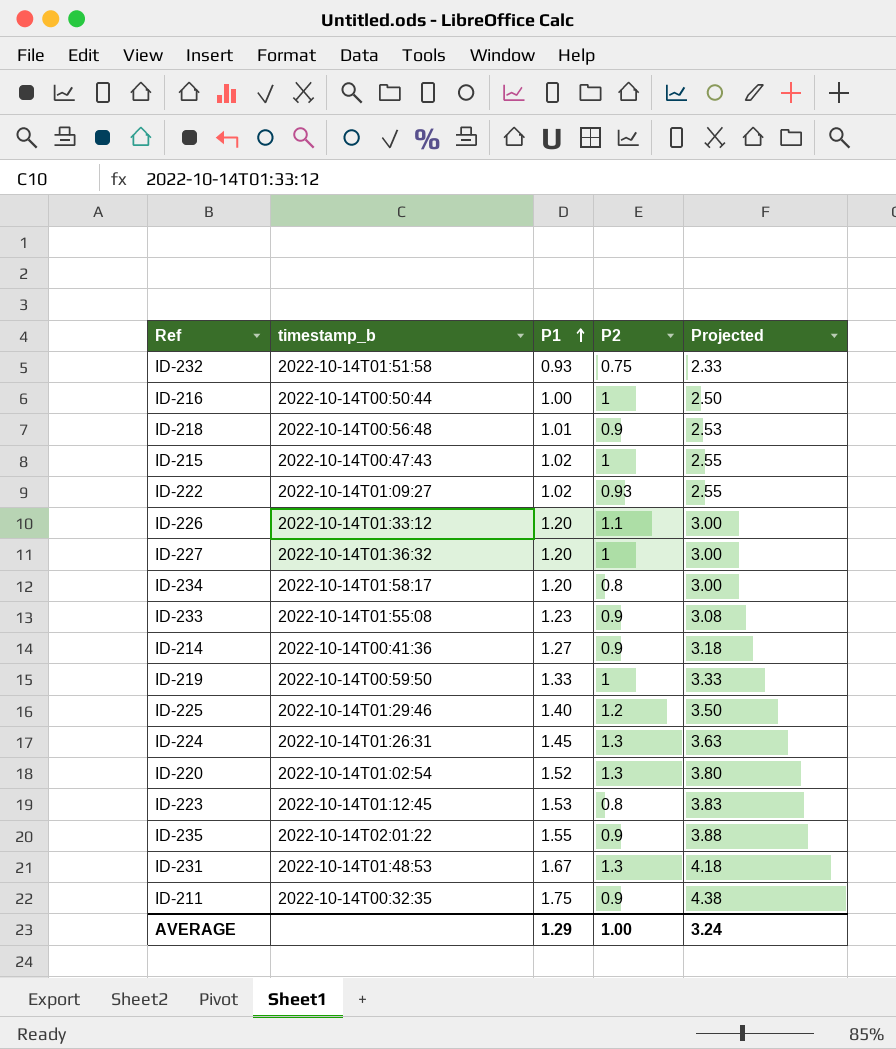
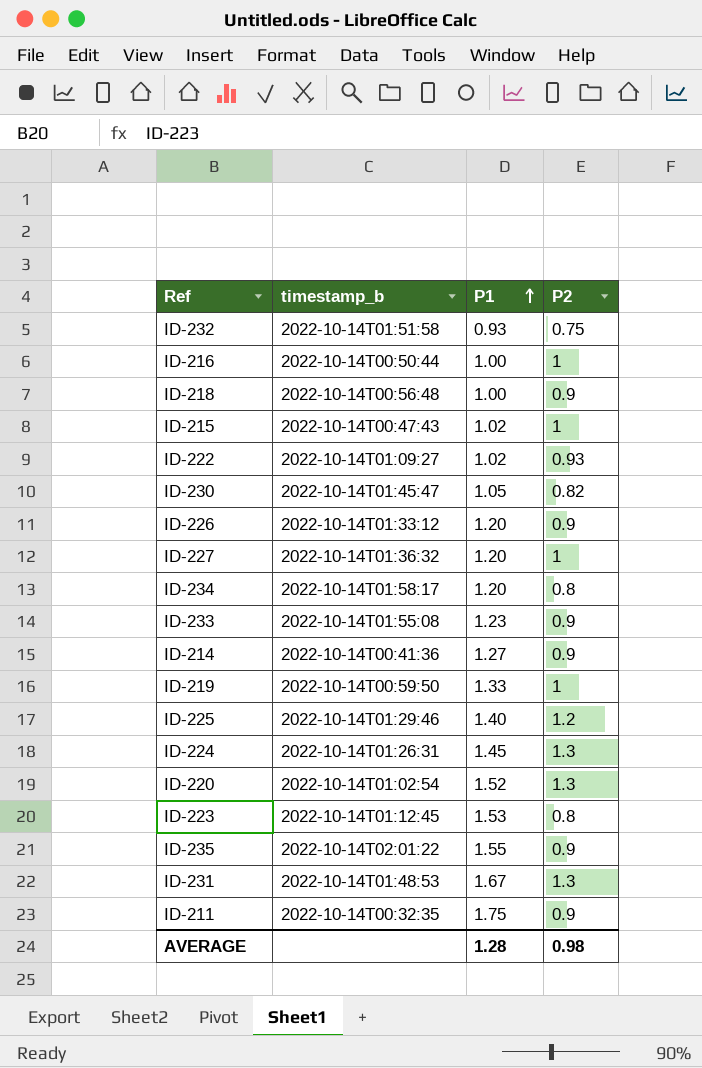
column Projected | formula: [P1] * 2.5 -> none
ID-218 | P1: 1.01 -> 1.00
row ID-230: none -> 2022-10-14T01:45:47 | 1.05 | 0.82
ID-226 | P2: 1.1 -> 0.9
AVERAGE | P1: 1.29 -> 1.28
AVERAGE | P2: 1.00 -> 0.98

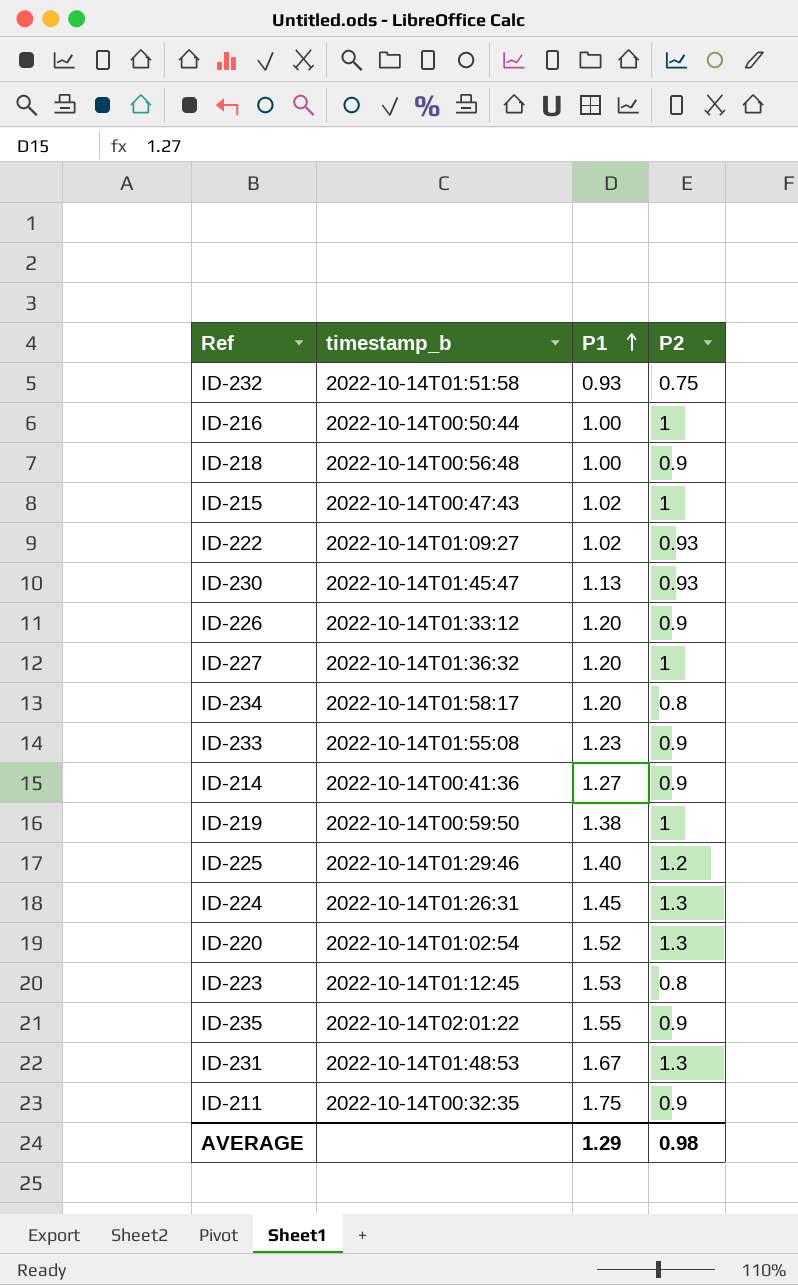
ID-230 | P1: 1.05 -> 1.13
ID-230 | P2: 0.82 -> 0.93
ID-219 | P1: 1.33 -> 1.38
AVERAGE | P1: 1.28 -> 1.29

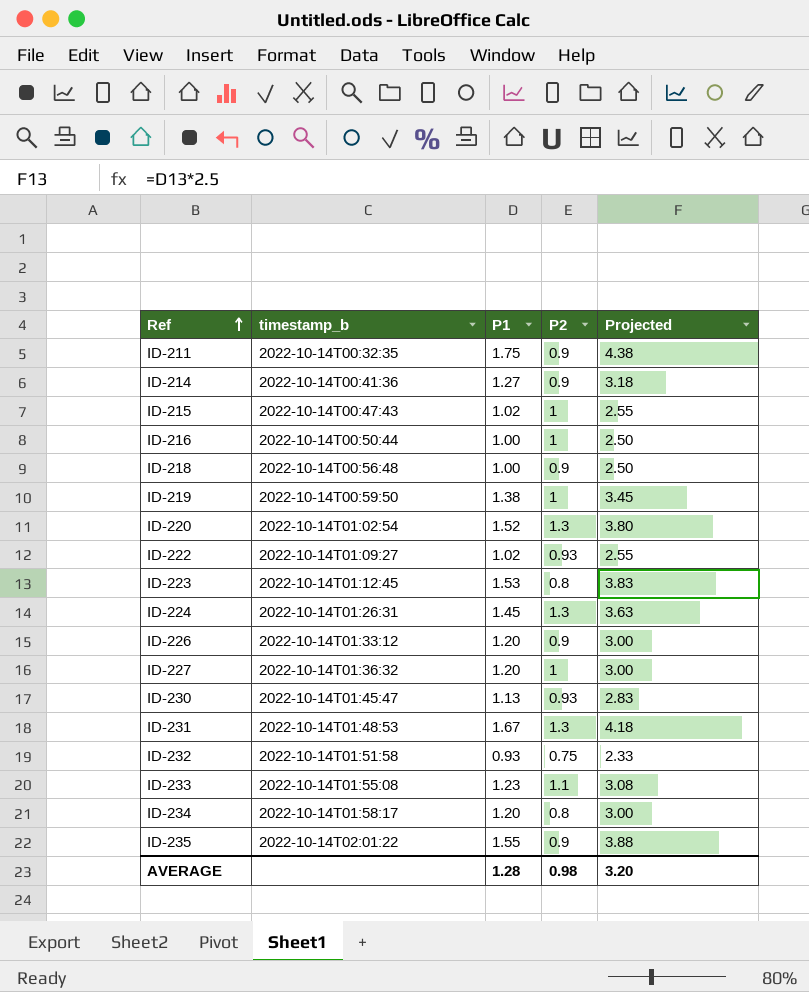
row order: P1 ascending -> Ref ascending
column Projected | formula: none -> [P1] * 2.5
row ID-225: 2022-10-14T01:29:46 | 1.40 | 1.2 -> none
ID-233 | P2: 0.9 -> 1.1
AVERAGE | P1: 1.29 -> 1.28

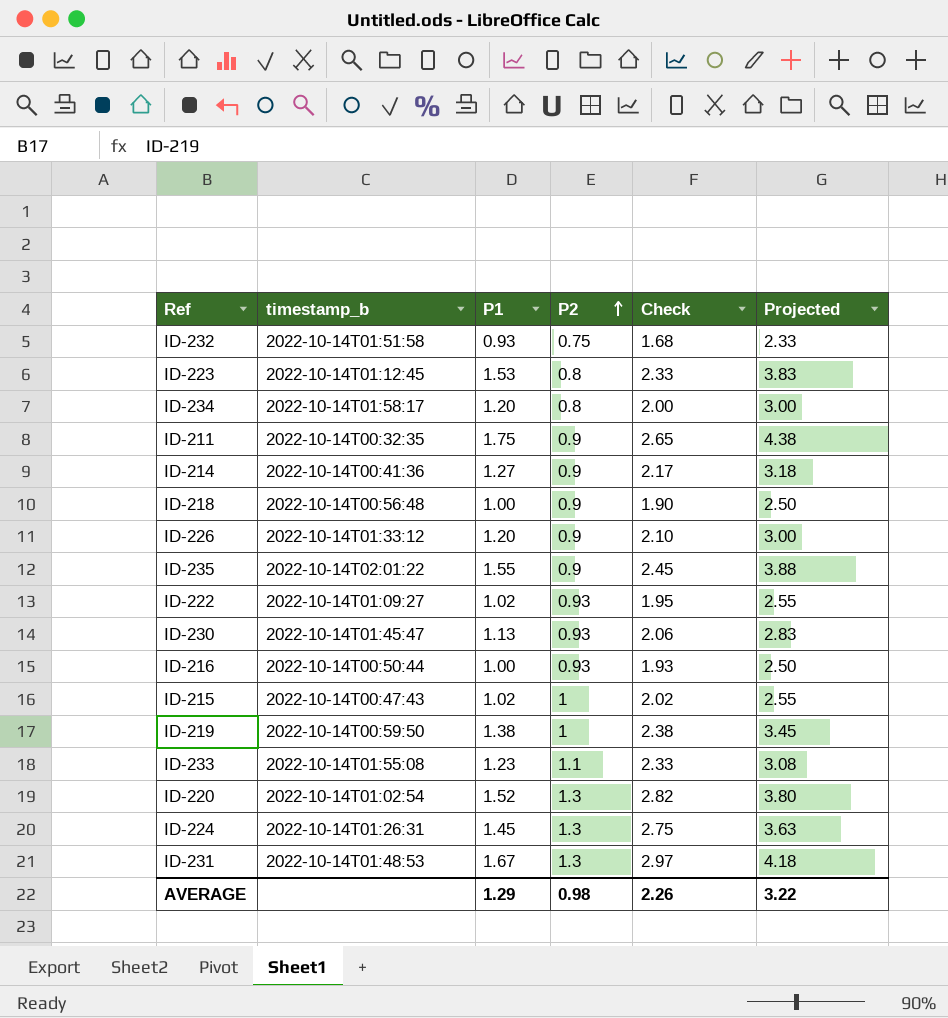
row order: Ref ascending -> P2 ascending
column Check | formula: none -> [P1] + [P2]
row ID-227: 2022-10-14T01:36:32 | 1.20 | 1 | 3.00 -> none
ID-216 | P2: 1 -> 0.93
AVERAGE | P1: 1.28 -> 1.29
AVERAGE | Projected: 3.20 -> 3.22

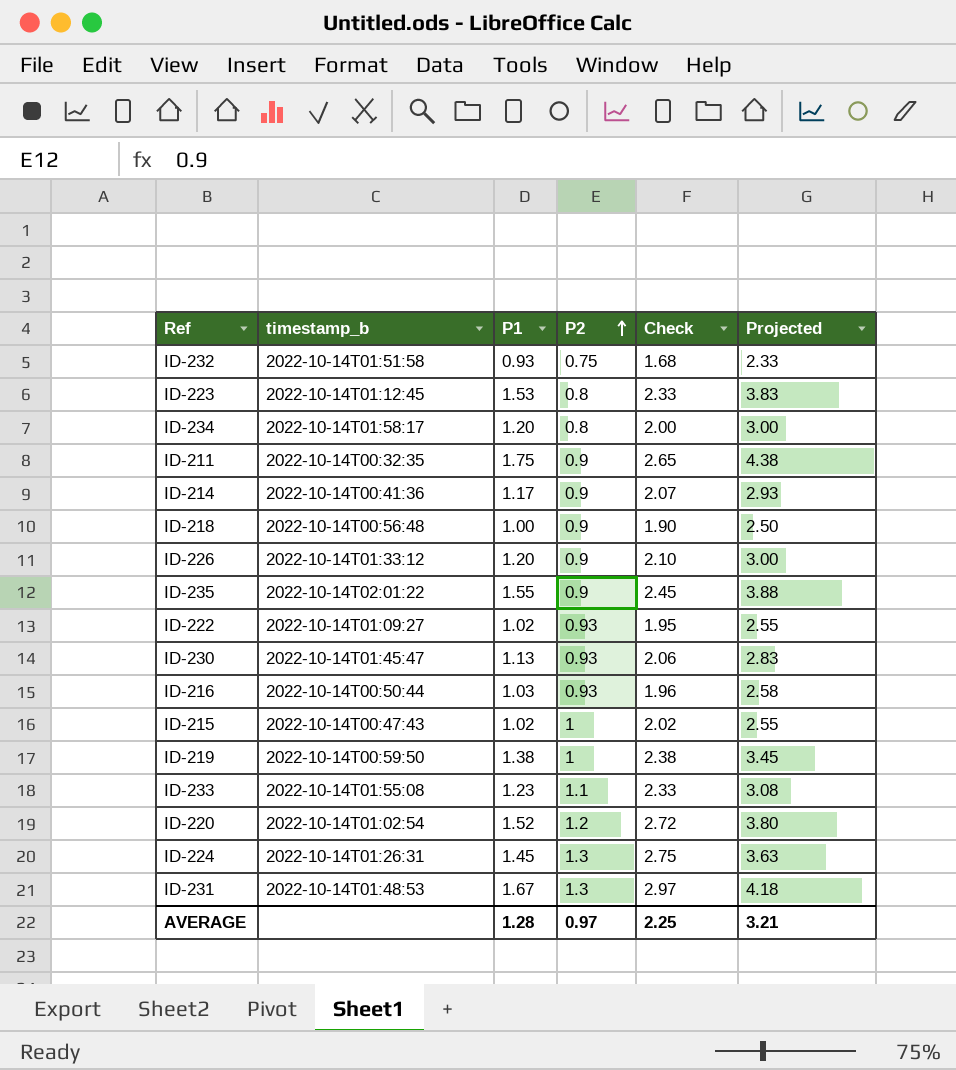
ID-214 | P1: 1.27 -> 1.17
ID-214 | Check: 2.17 -> 2.07
ID-214 | Projected: 3.18 -> 2.93
ID-216 | P1: 1.00 -> 1.03
ID-216 | Check: 1.93 -> 1.96
ID-216 | Projected: 2.50 -> 2.58
ID-220 | P2: 1.3 -> 1.2
ID-220 | Check: 2.82 -> 2.72
AVERAGE | P1: 1.29 -> 1.28
AVERAGE | P2: 0.98 -> 0.97
AVERAGE | Check: 2.26 -> 2.25
AVERAGE | Projected: 3.22 -> 3.21

